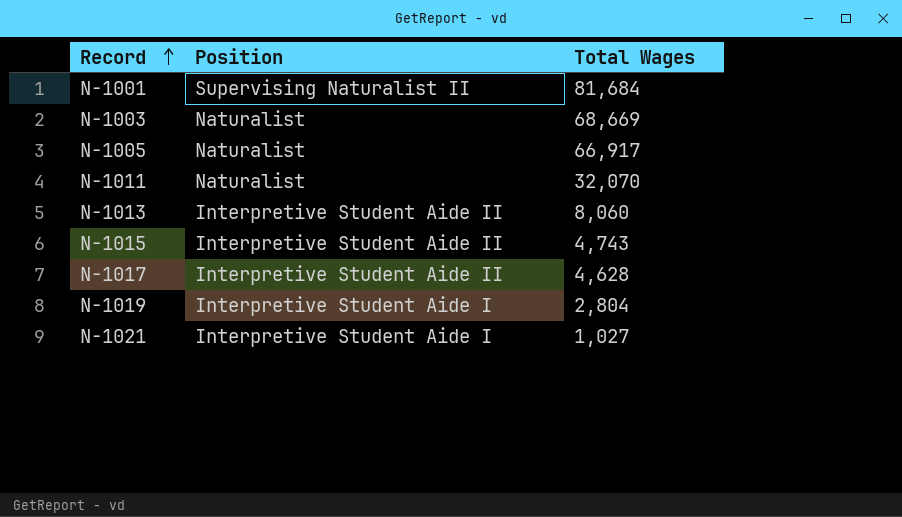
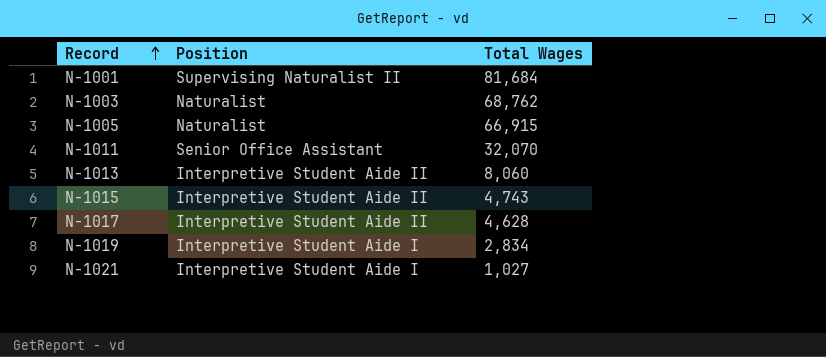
N-1003 | Total Wages: 68,669 -> 68,762
N-1005 | Total Wages: 66,917 -> 66,915
N-1011 | Position: Naturalist -> Senior Office Assistant
N-1019 | Total Wages: 2,804 -> 2,834

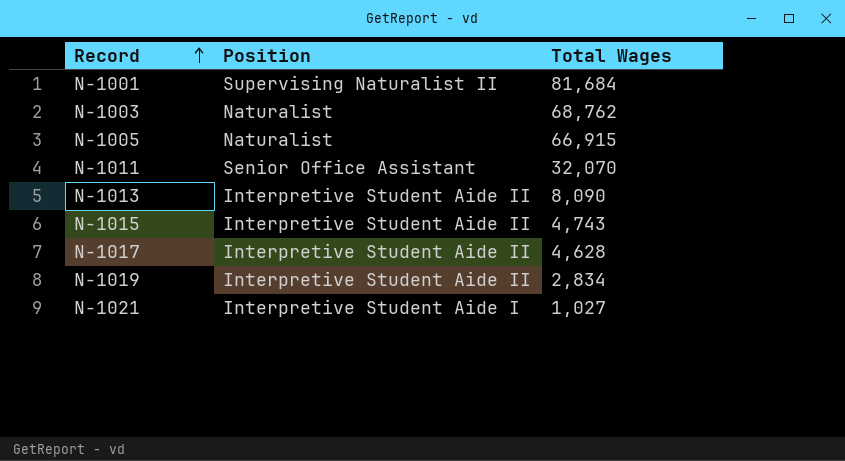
N-1013 | Total Wages: 8,060 -> 8,090
N-1019 | Position: Interpretive Student Aide I -> Interpretive Student Aide II

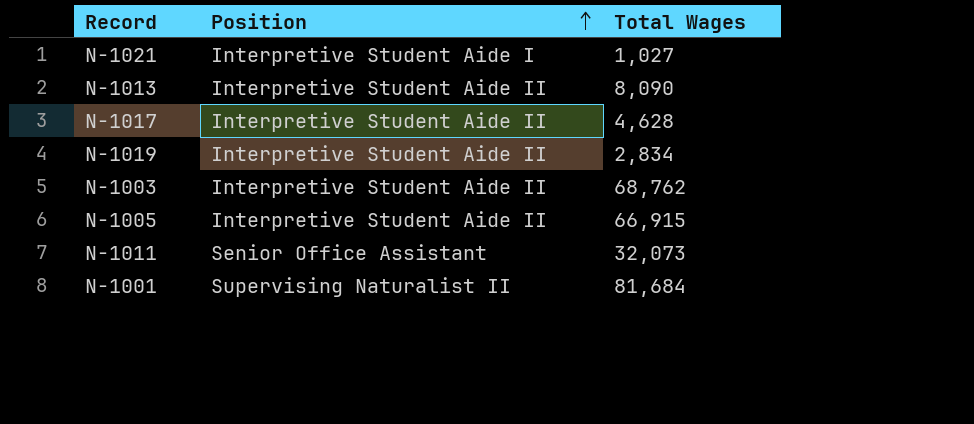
row order: Record ascending -> Position ascending
row N-1015: Interpretive Student Aide II | 4,743 -> none
N-1003 | Position: Naturalist -> Interpretive Student Aide II
N-1005 | Position: Naturalist -> Interpretive Student Aide II
N-1011 | Total Wages: 32,070 -> 32,073

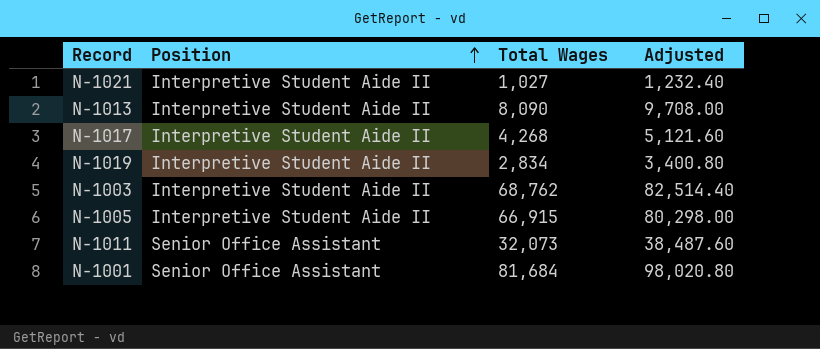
column Adjusted | formula: none -> [Total Wages] * 1.2
N-1021 | Position: Interpretive Student Aide I -> Interpretive Student Aide II
N-1017 | Total Wages: 4,628 -> 4,268
N-1001 | Position: Supervising Naturalist II -> Senior Office Assistant

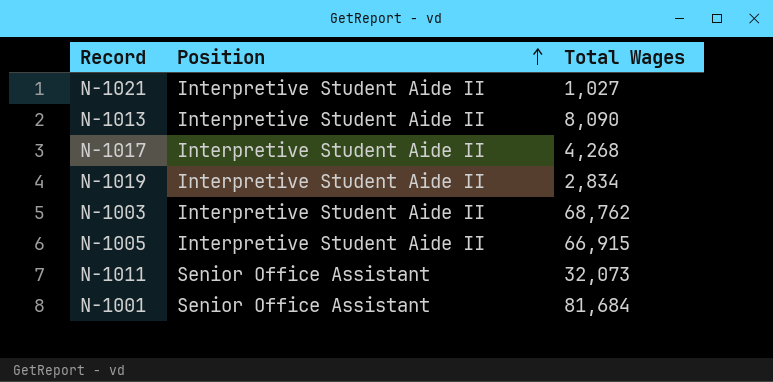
column Adjusted | formula: [Total Wages] * 1.2 -> none

